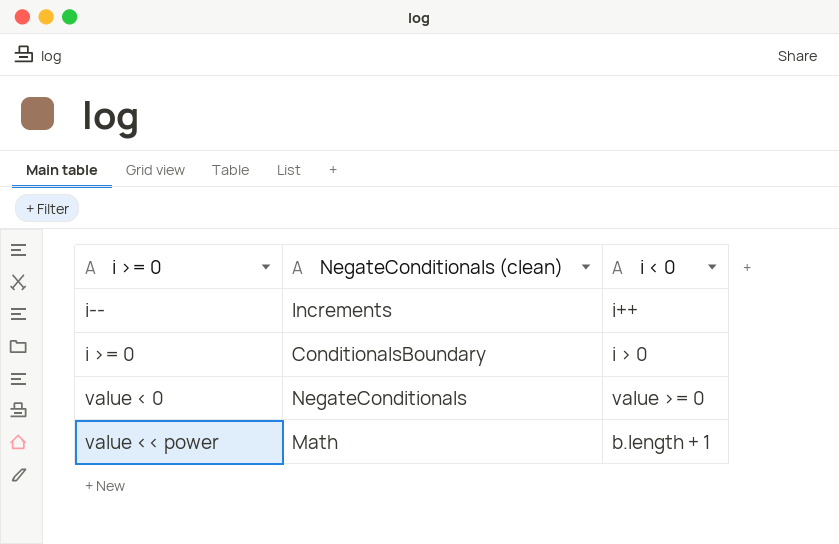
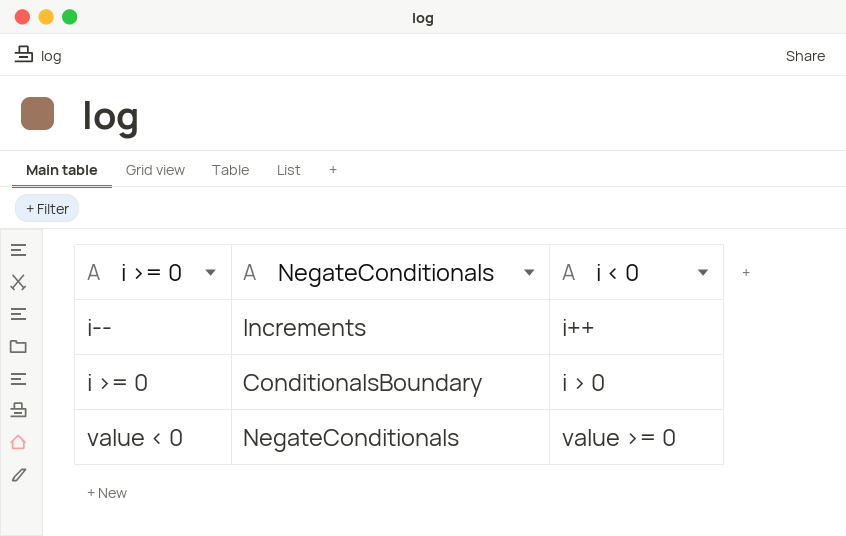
column name: NegateConditionals (clean) -> NegateConditionals
row value << power: Math | b.length + 1 -> none

